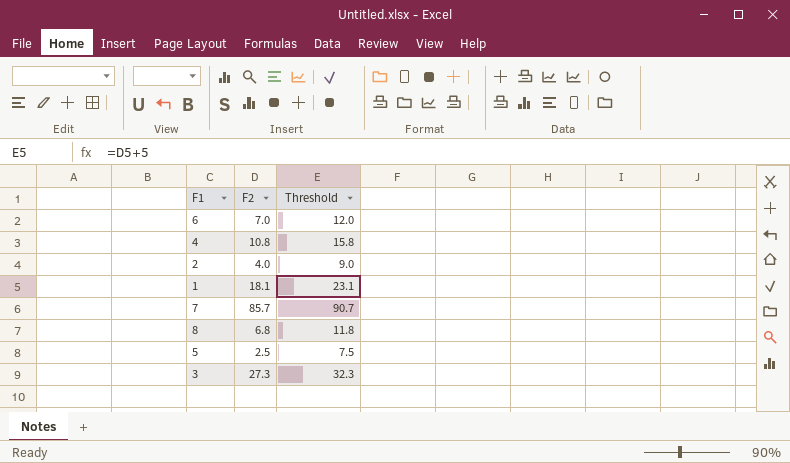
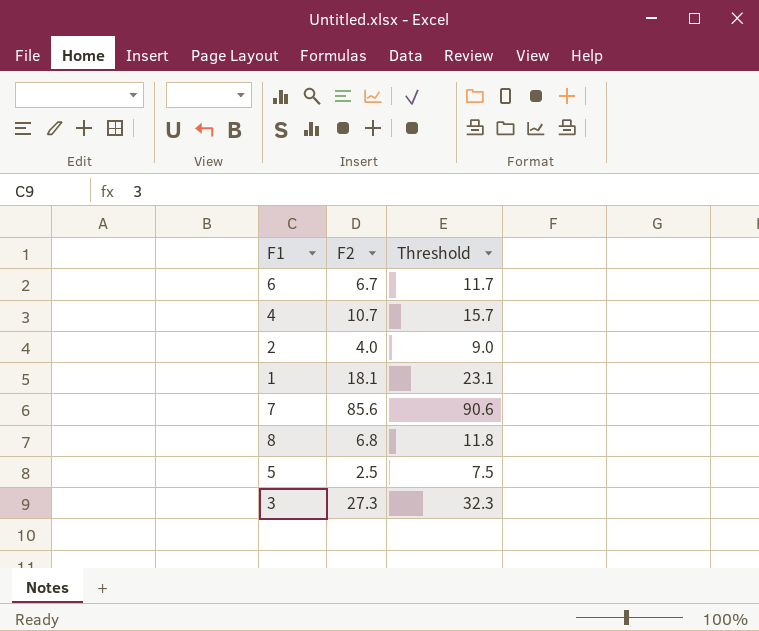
6 | F2: 7.0 -> 6.7
6 | Threshold: 12.0 -> 11.7
4 | F2: 10.8 -> 10.7
4 | Threshold: 15.8 -> 15.7
7 | F2: 85.7 -> 85.6
7 | Threshold: 90.7 -> 90.6

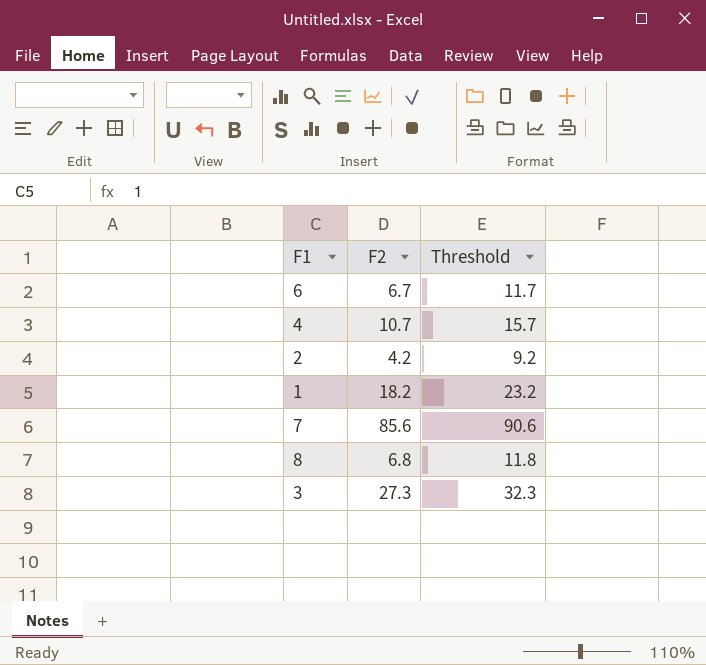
row 5: 2.5 | 7.5 -> none
2 | F2: 4.0 -> 4.2
2 | Threshold: 9.0 -> 9.2
1 | F2: 18.1 -> 18.2
1 | Threshold: 23.1 -> 23.2

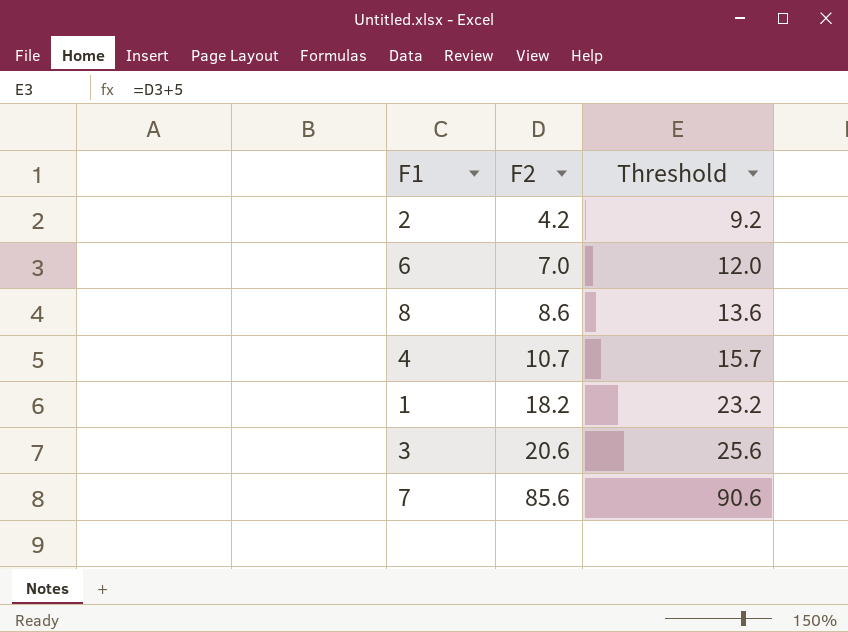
row order: none -> F2 ascending
6 | F2: 6.7 -> 7.0
6 | Threshold: 11.7 -> 12.0
8 | F2: 6.8 -> 8.6
8 | Threshold: 11.8 -> 13.6
3 | F2: 27.3 -> 20.6
3 | Threshold: 32.3 -> 25.6

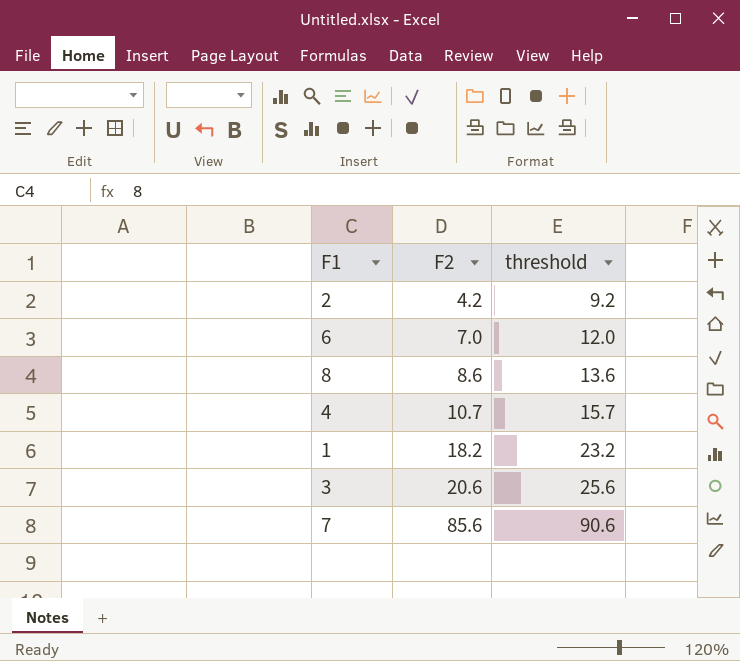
column name: Threshold -> threshold

